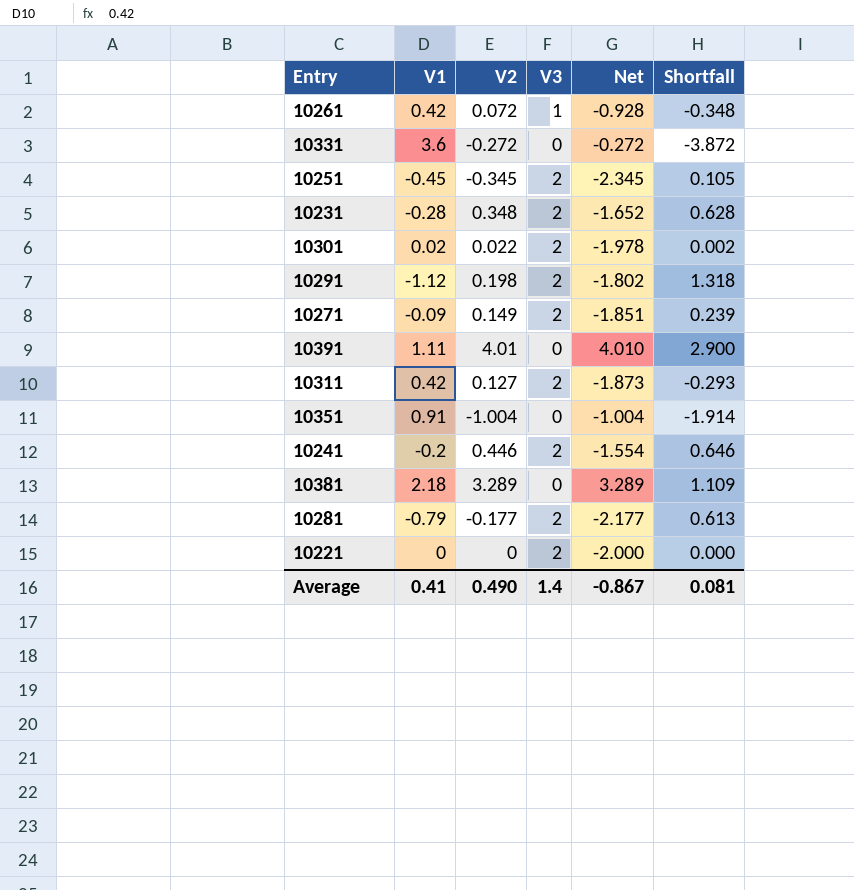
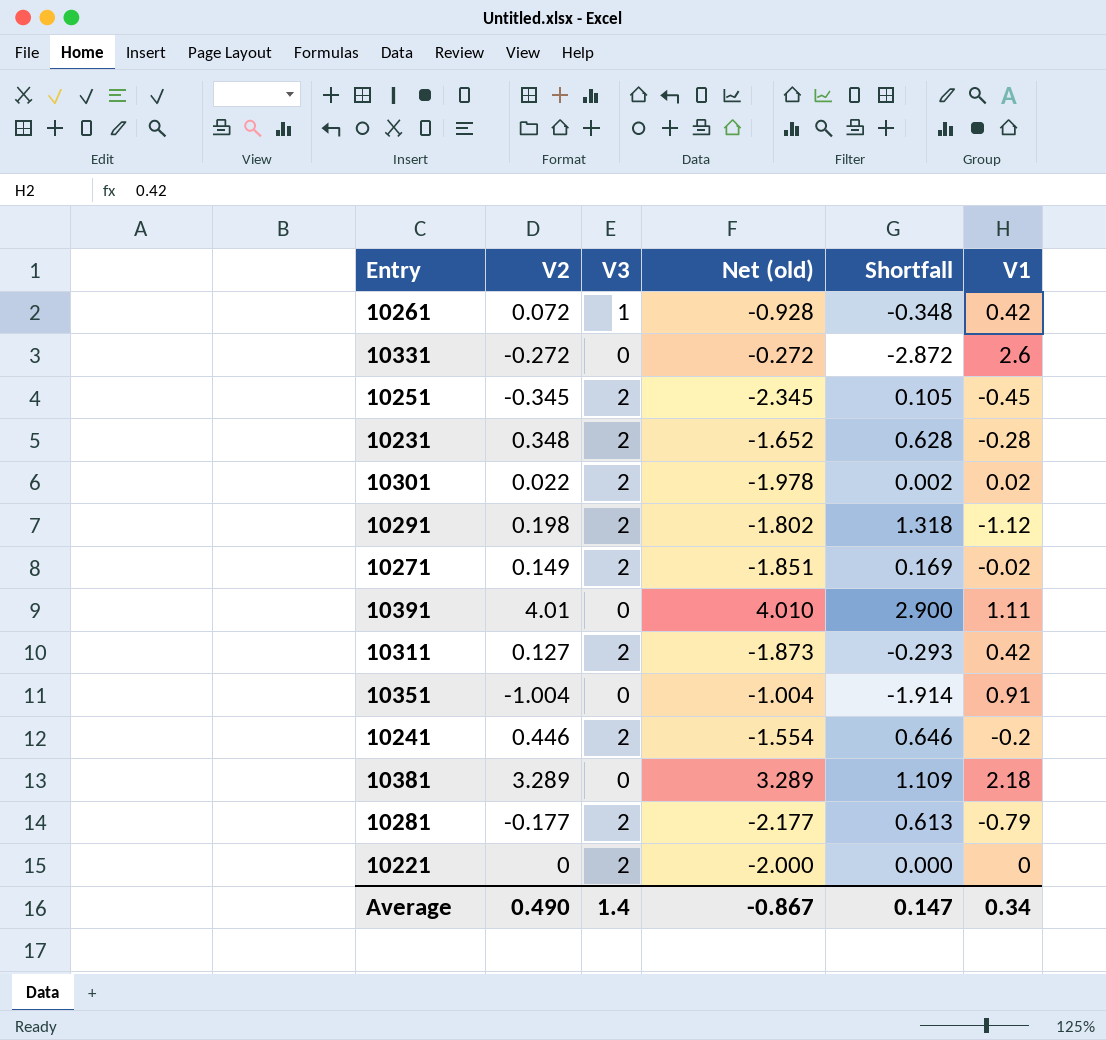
column name: Net -> Net (old)
column V1 | position: 2 -> 6
10331 | Shortfall: -3.872 -> -2.872
10331 | V1: 3.6 -> 2.6
10271 | Shortfall: 0.239 -> 0.169
10271 | V1: -0.09 -> -0.02
Average | Shortfall: 0.081 -> 0.147
Average | V1: 0.41 -> 0.34

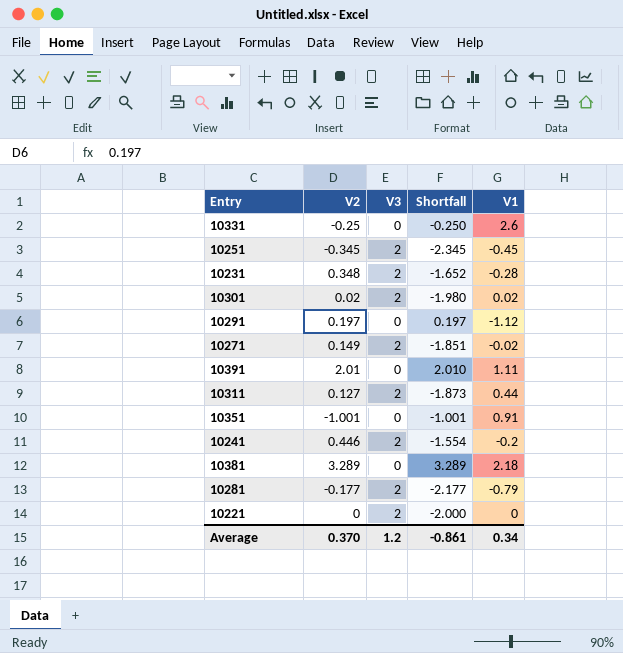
column Net (old) | formula: [V2] - [V3] -> none
column Shortfall | formula: [V2] - [V1] -> [V2] - [V3]
row 10261: 0.072 | 1 | -0.928 | -0.348 | 0.42 -> none
10331 | V2: -0.272 -> -0.25
10301 | V2: 0.022 -> 0.02
10291 | V2: 0.198 -> 0.197
10291 | V3: 2 -> 0
10391 | V2: 4.01 -> 2.01
10311 | V1: 0.42 -> 0.44
10351 | V2: -1.004 -> -1.001
Average | V2: 0.490 -> 0.370
Average | V3: 1.4 -> 1.2
Average | Shortfall: 0.147 -> -0.861

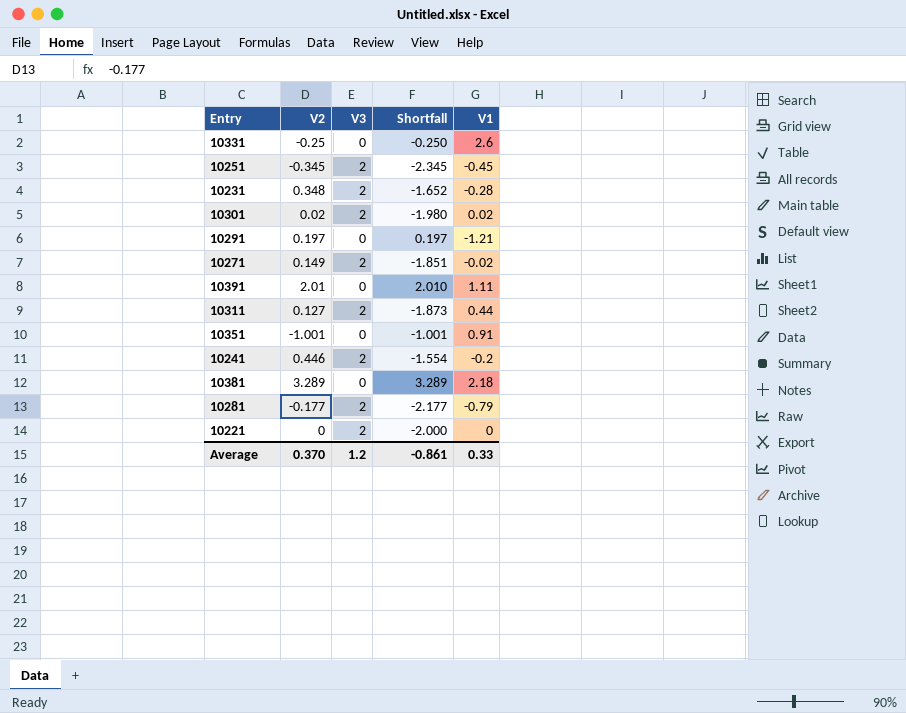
10291 | V1: -1.12 -> -1.21
Average | V1: 0.34 -> 0.33

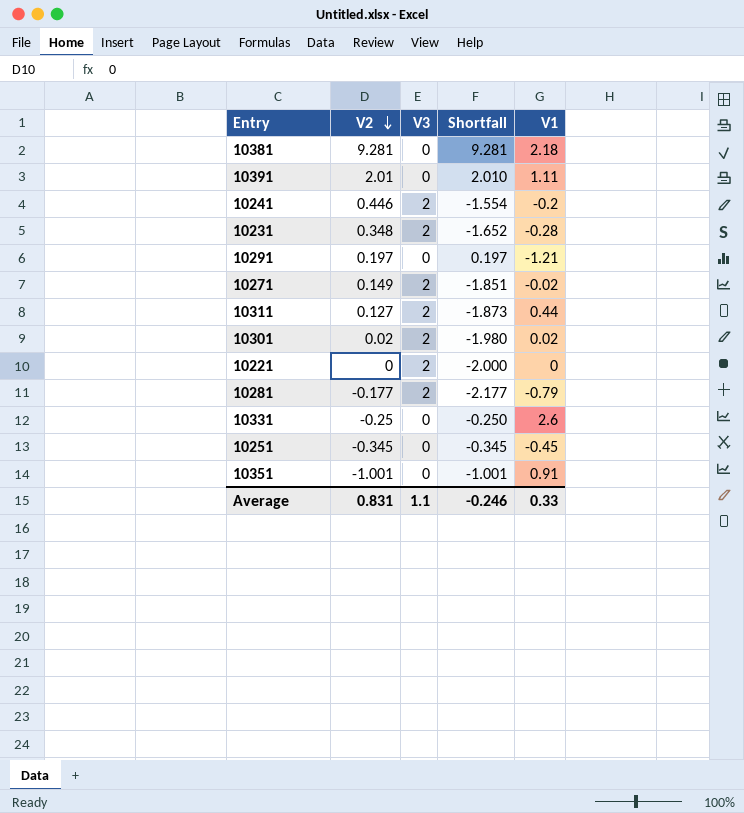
row order: none -> V2 descending
10381 | V2: 3.289 -> 9.281
10381 | Shortfall: 3.289 -> 9.281
10251 | V3: 2 -> 0
10251 | Shortfall: -2.345 -> -0.345
Average | V2: 0.370 -> 0.831
Average | V3: 1.2 -> 1.1
Average | Shortfall: -0.861 -> -0.246

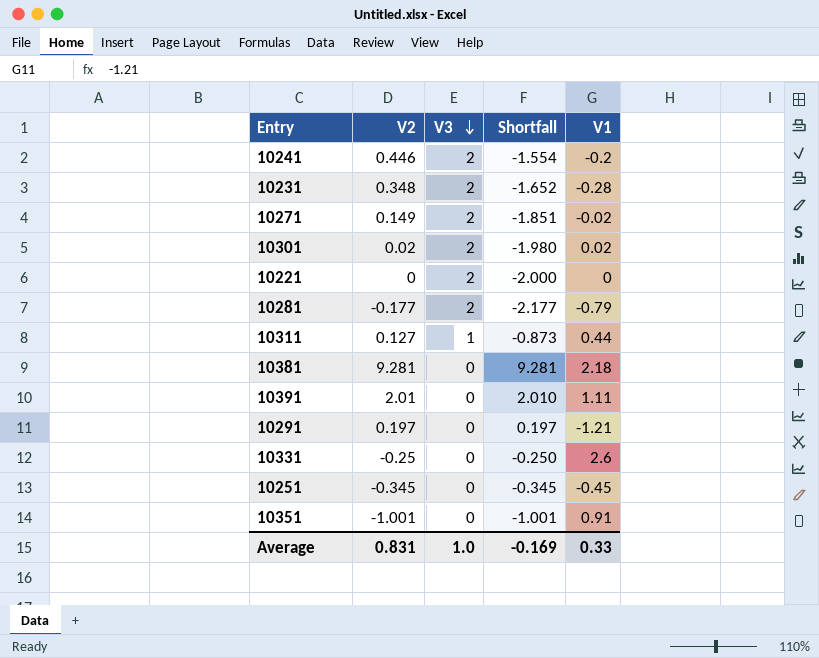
row order: V2 descending -> V3 descending
10311 | V3: 2 -> 1
10311 | Shortfall: -1.873 -> -0.873
Average | V3: 1.1 -> 1.0
Average | Shortfall: -0.246 -> -0.169

